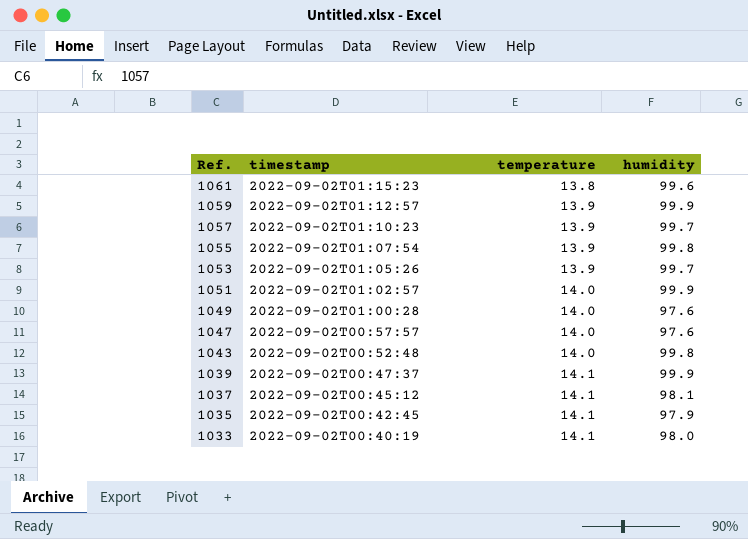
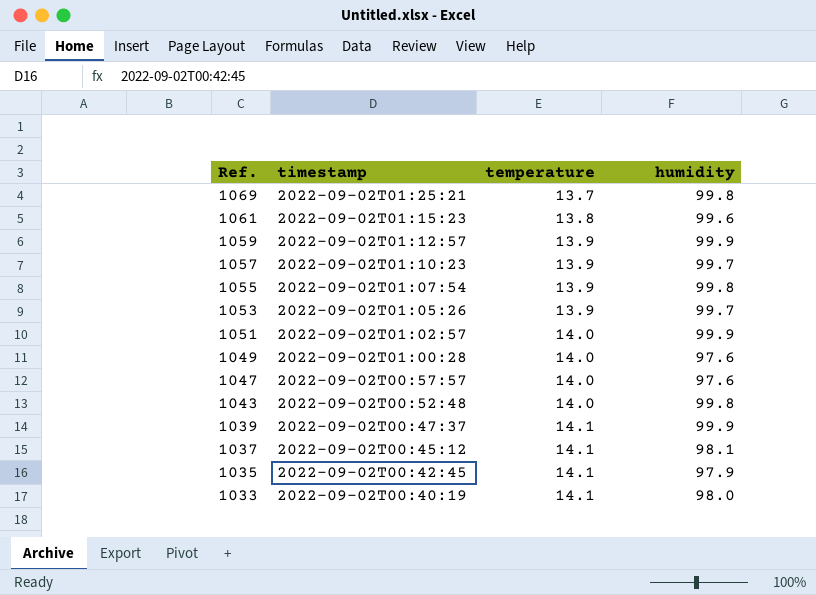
row 1069: none -> 2022-09-02T01:25:21 | 13.7 | 99.8

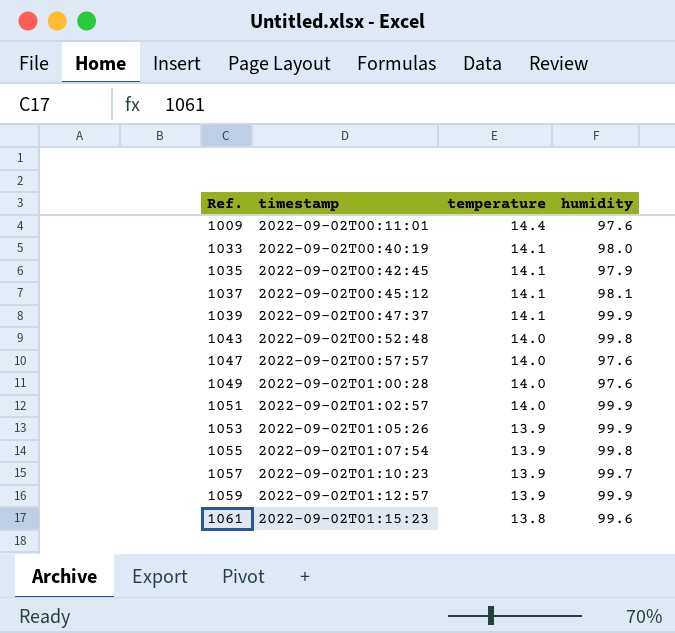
row order: Ref. descending -> Ref. ascending
row 1069: 2022-09-02T01:25:21 | 13.7 | 99.8 -> none
row 1009: none -> 2022-09-02T00:11:01 | 14.4 | 97.6
1053 | humidity: 99.7 -> 99.9

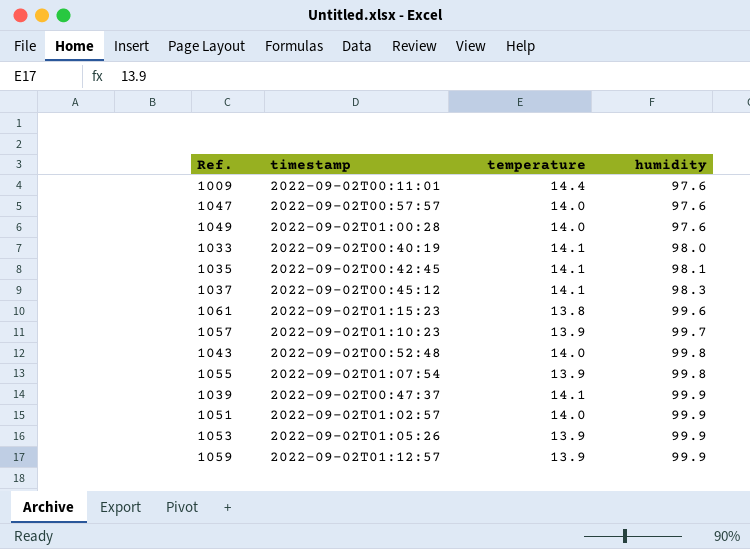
row order: Ref. ascending -> humidity ascending
1035 | humidity: 97.9 -> 98.1
1037 | humidity: 98.1 -> 98.3

